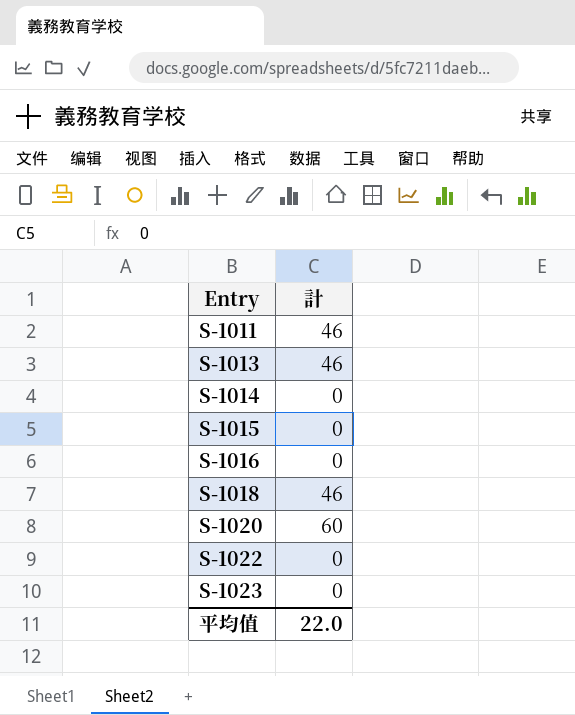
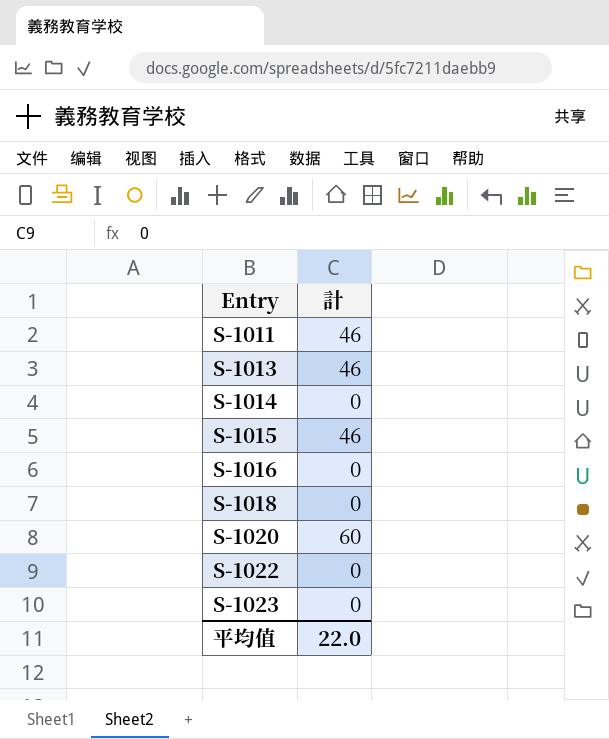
S-1015 | 計: 0 -> 46
S-1018 | 計: 46 -> 0

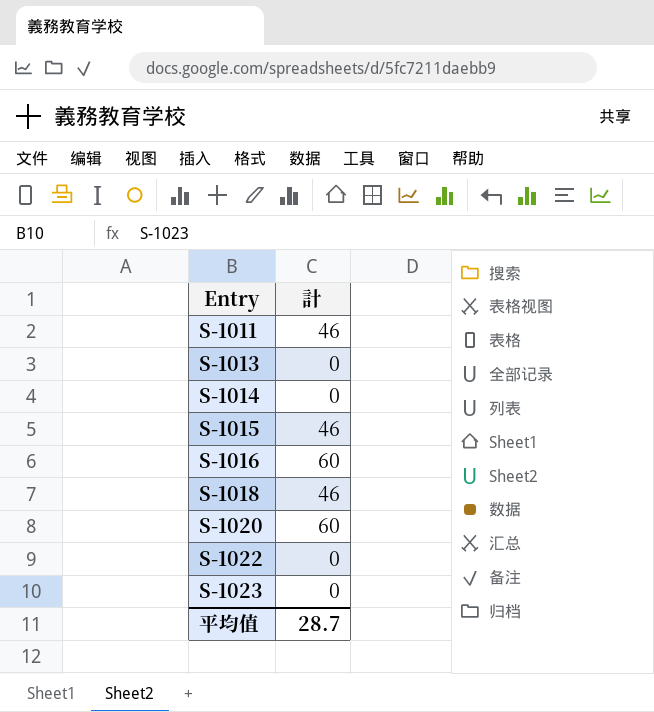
S-1013 | 計: 46 -> 0
S-1016 | 計: 0 -> 60
S-1018 | 計: 0 -> 46
平均值 | 計: 22.0 -> 28.7

